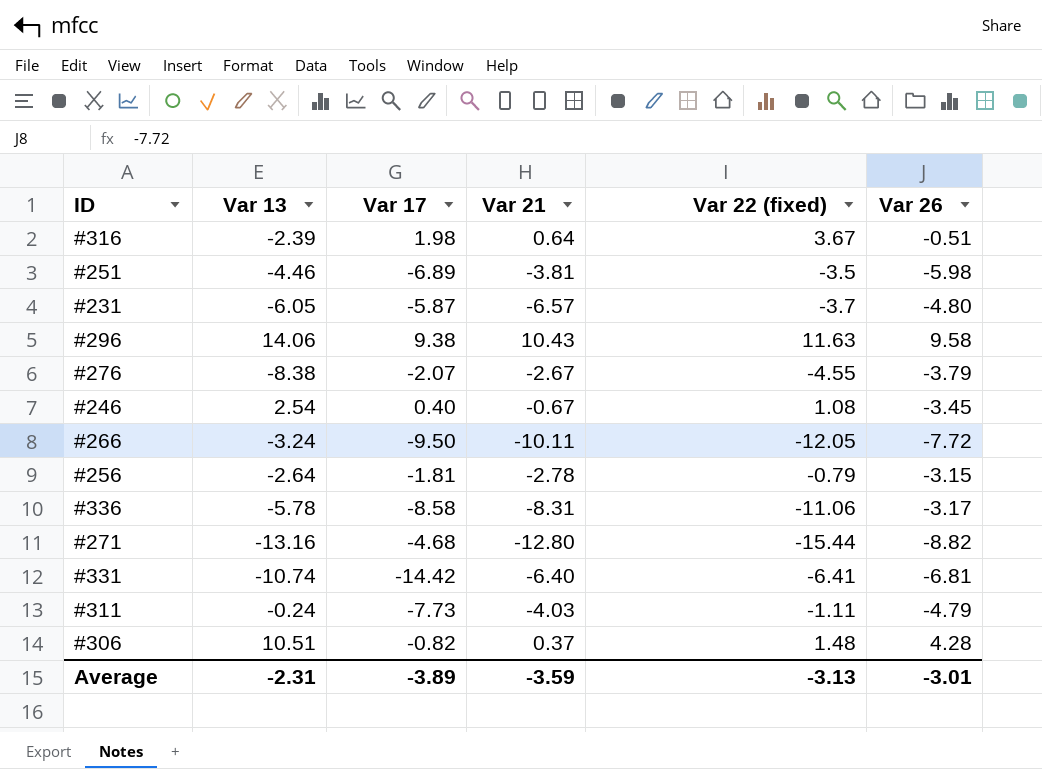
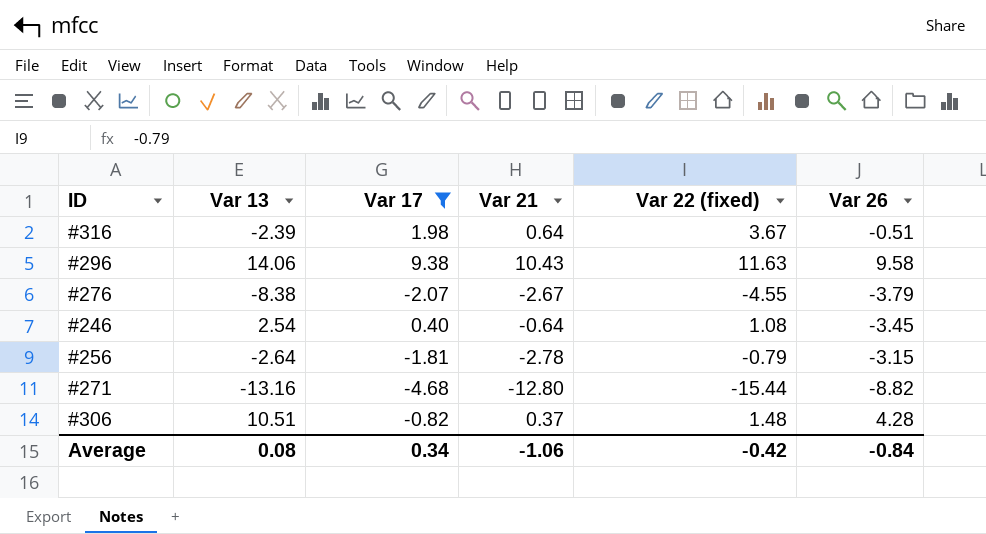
filter: none -> Var 17 >= -4.68
#246 | Var 21: -0.67 -> -0.64
Average | Var 13: -2.31 -> 0.08
Average | Var 17: -3.89 -> 0.34
Average | Var 21: -3.59 -> -1.06
Average | Var 22 (fixed): -3.13 -> -0.42
Average | Var 26: -3.01 -> -0.84

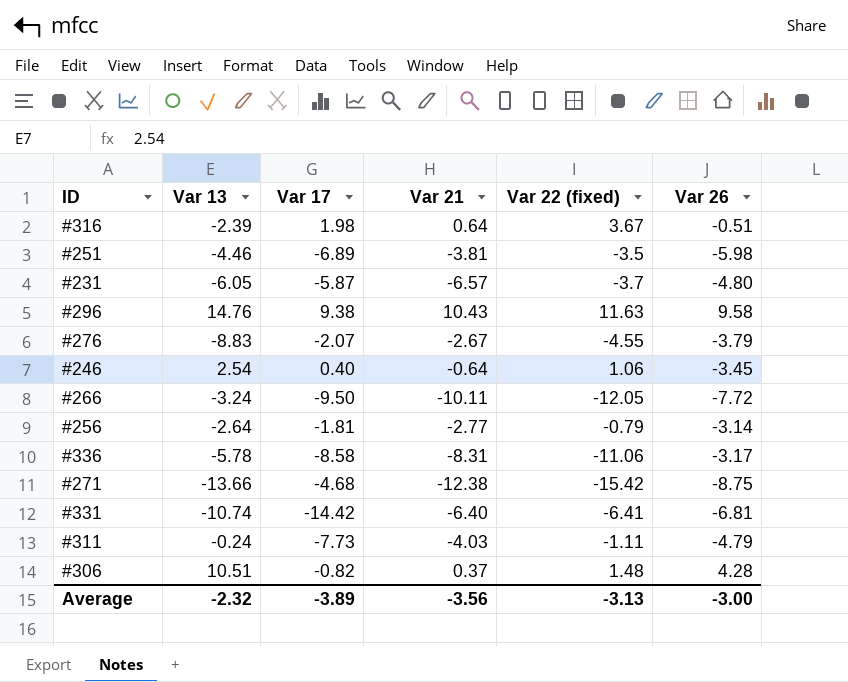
filter: Var 17 >= -4.68 -> none
#296 | Var 13: 14.06 -> 14.76
#276 | Var 13: -8.38 -> -8.83
#246 | Var 22 (fixed): 1.08 -> 1.06
#256 | Var 21: -2.78 -> -2.77
#256 | Var 26: -3.15 -> -3.14
#271 | Var 13: -13.16 -> -13.66
#271 | Var 21: -12.80 -> -12.38
#271 | Var 22 (fixed): -15.44 -> -15.42
#271 | Var 26: -8.82 -> -8.75
Average | Var 13: 0.08 -> -2.32
Average | Var 17: 0.34 -> -3.89
Average | Var 21: -1.06 -> -3.56
Average | Var 22 (fixed): -0.42 -> -3.13
Average | Var 26: -0.84 -> -3.00

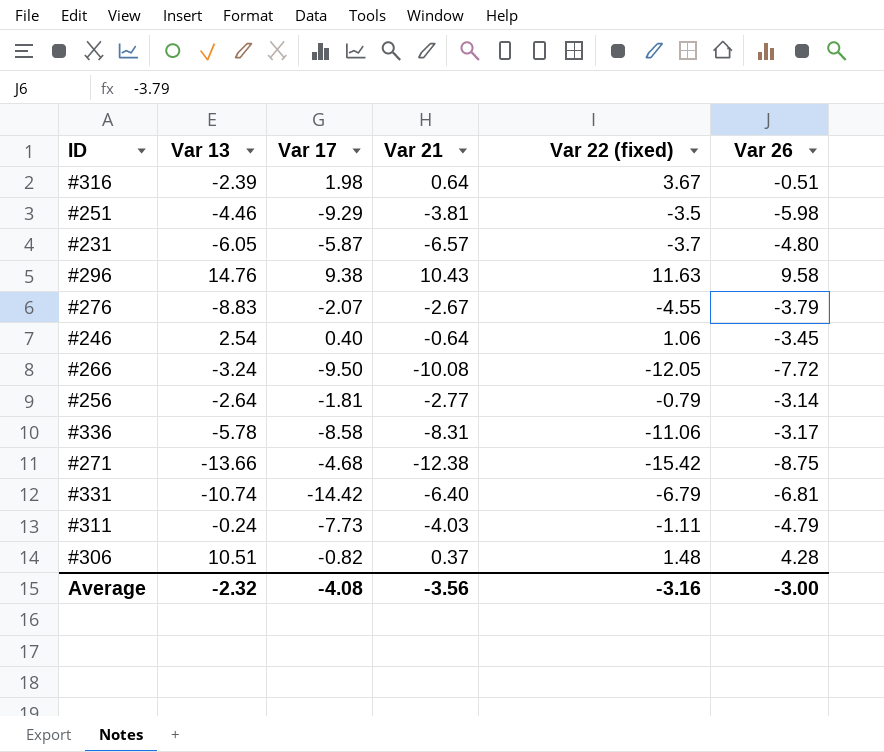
#251 | Var 17: -6.89 -> -9.29
#266 | Var 21: -10.11 -> -10.08
#331 | Var 22 (fixed): -6.41 -> -6.79
Average | Var 17: -3.89 -> -4.08
Average | Var 22 (fixed): -3.13 -> -3.16

